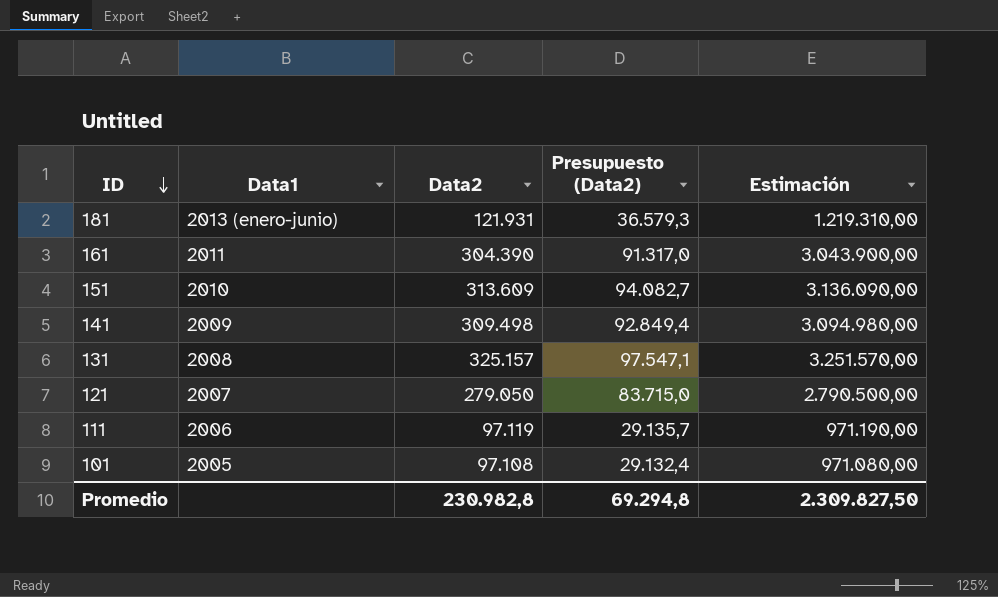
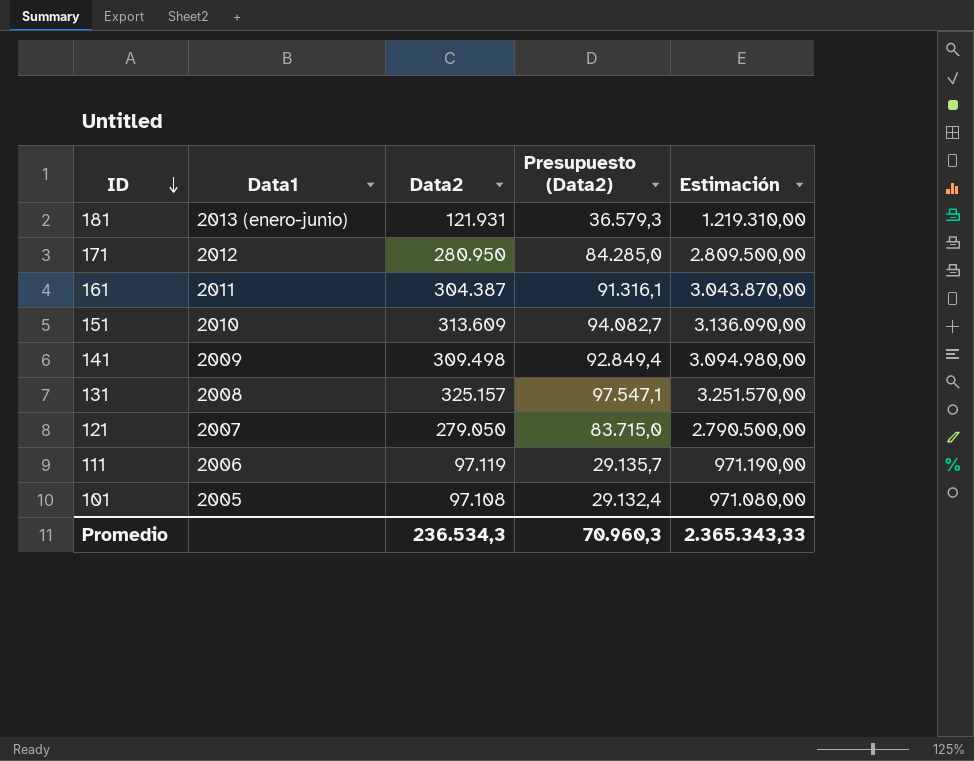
row 171: none -> 2012 | 280.950 | 84.285,0 | 2.809.500,00
161 | Data2: 304.390 -> 304.387
161 | Presupuesto (Data2): 91.317,0 -> 91.316,1
161 | Estimación: 3.043.900,00 -> 3.043.870,00
Promedio | Data2: 230.982,8 -> 236.534,3
Promedio | Presupuesto (Data2): 69.294,8 -> 70.960,3
Promedio | Estimación: 2.309.827,50 -> 2.365.343,33

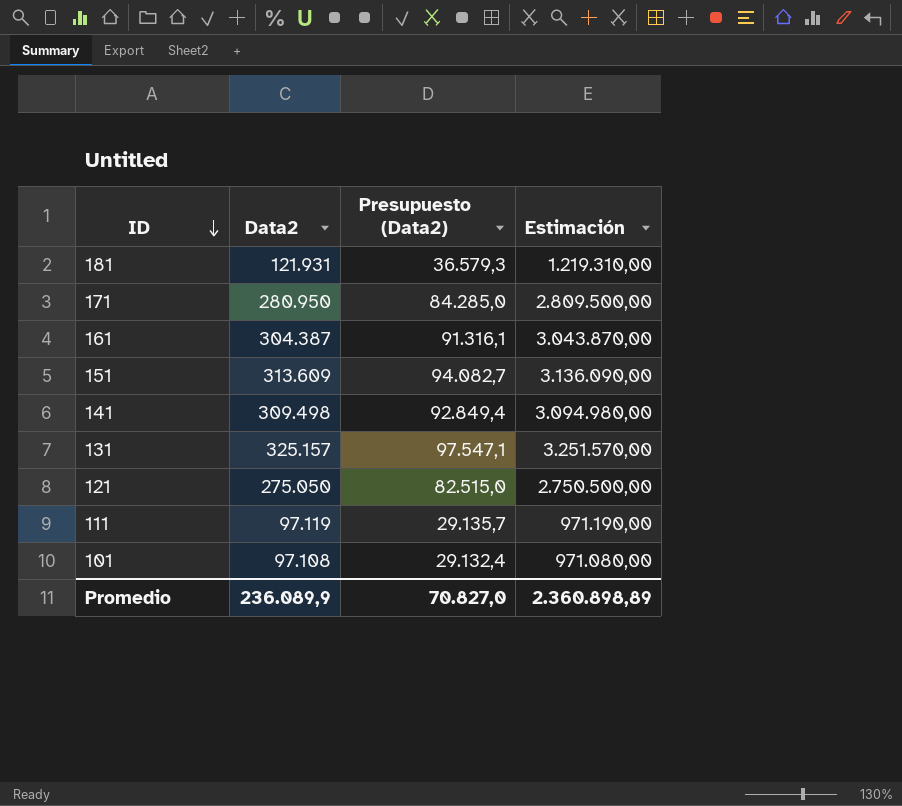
column Data1 | position: 2 -> none
121 | Data2: 279.050 -> 275.050
121 | Presupuesto (Data2): 83.715,0 -> 82.515,0
121 | Estimación: 2.790.500,00 -> 2.750.500,00
Promedio | Data2: 236.534,3 -> 236.089,9
Promedio | Presupuesto (Data2): 70.960,3 -> 70.827,0
Promedio | Estimación: 2.365.343,33 -> 2.360.898,89

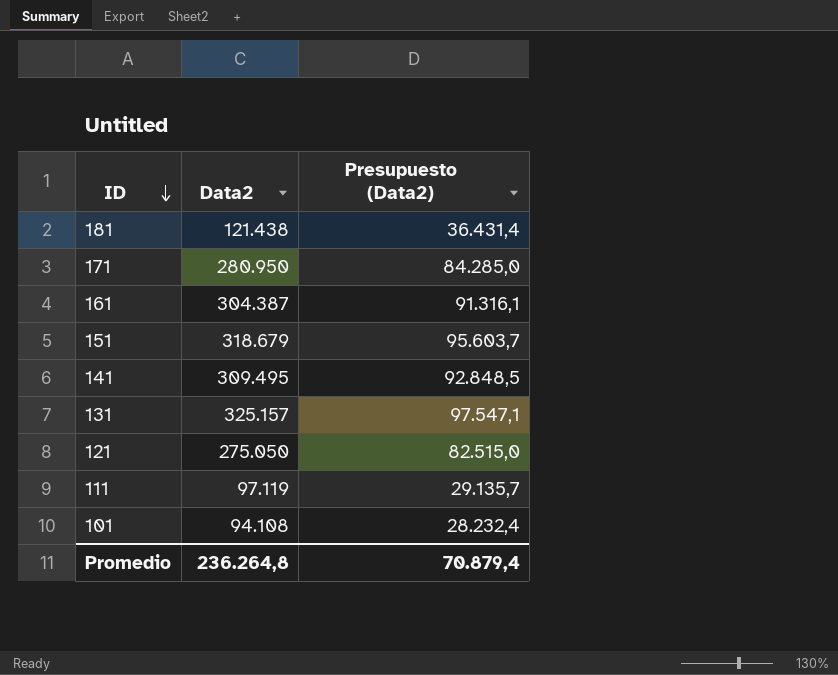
column Estimación | formula: [Data2] * 10 -> none
181 | Data2: 121.931 -> 121.438
181 | Presupuesto (Data2): 36.579,3 -> 36.431,4
151 | Data2: 313.609 -> 318.679
151 | Presupuesto (Data2): 94.082,7 -> 95.603,7
141 | Data2: 309.498 -> 309.495
141 | Presupuesto (Data2): 92.849,4 -> 92.848,5
101 | Data2: 97.108 -> 94.108
101 | Presupuesto (Data2): 29.132,4 -> 28.232,4
Promedio | Data2: 236.089,9 -> 236.264,8
Promedio | Presupuesto (Data2): 70.827,0 -> 70.879,4

